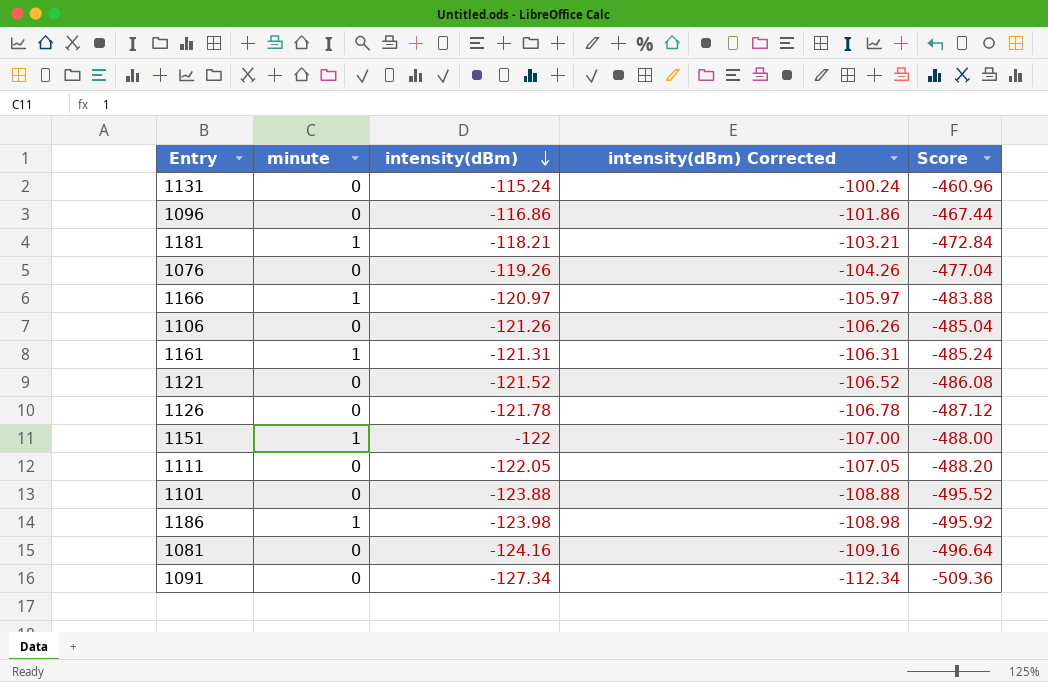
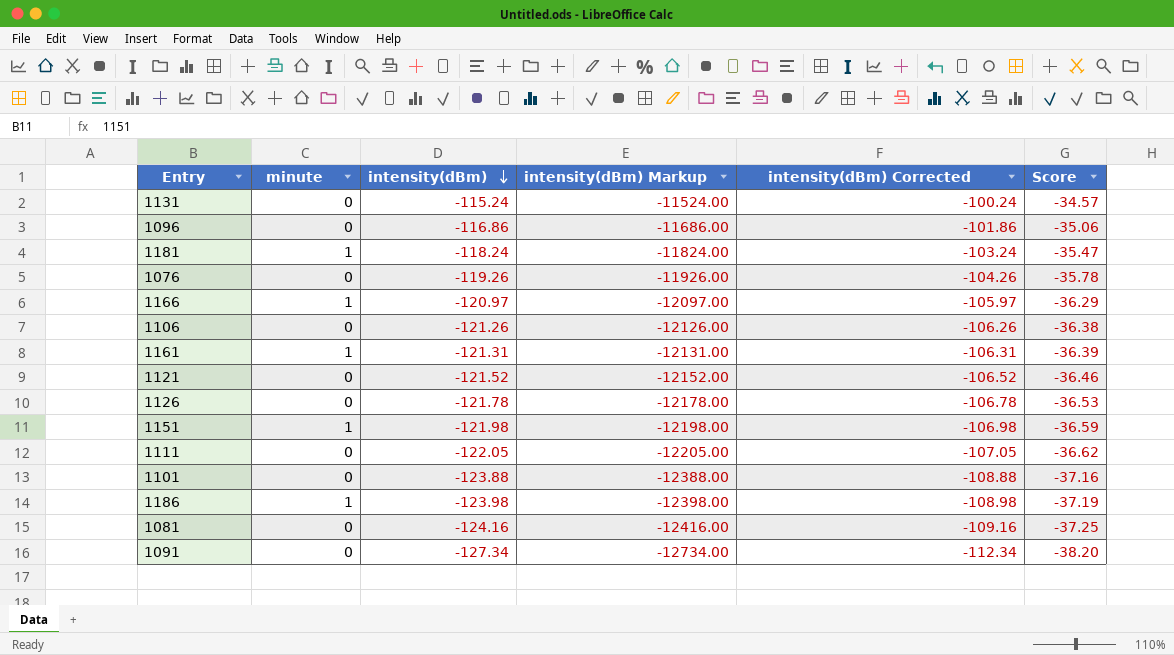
column intensity(dBm) Markup | formula: none -> [intensity(dBm)] * 100
column Score | formula: [intensity(dBm)] * 4 -> [intensity(dBm)] * 0.3
1181 | intensity(dBm): -118.21 -> -118.24
1181 | intensity(dBm) Corrected: -103.21 -> -103.24
1151 | intensity(dBm): -122 -> -121.98
1151 | intensity(dBm) Corrected: -107.00 -> -106.98

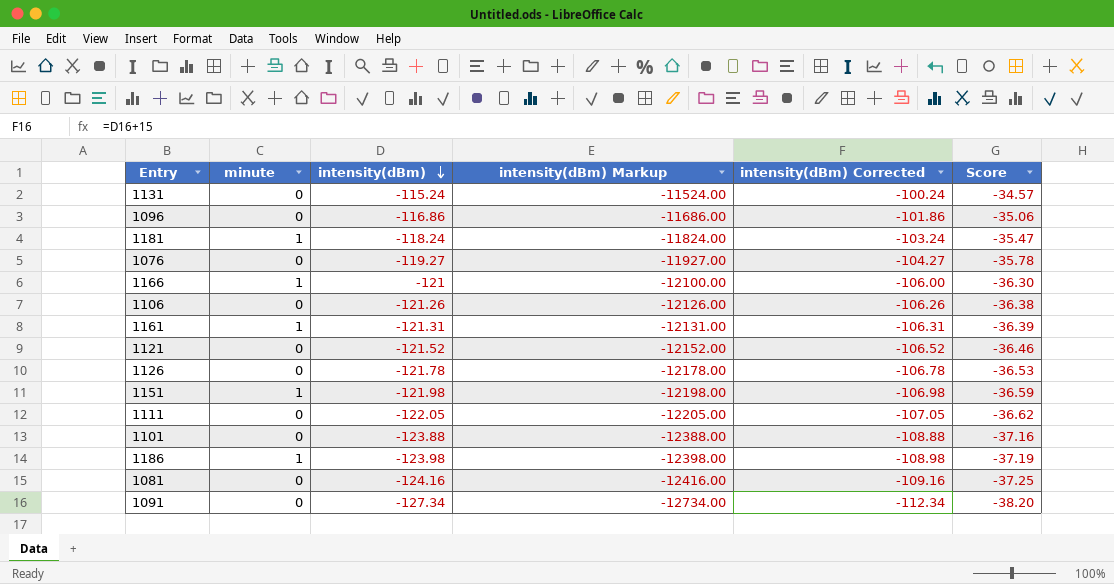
1076 | intensity(dBm): -119.26 -> -119.27
1076 | intensity(dBm) Markup: -11926.00 -> -11927.00
1076 | intensity(dBm) Corrected: -104.26 -> -104.27
1166 | intensity(dBm): -120.97 -> -121
1166 | intensity(dBm) Markup: -12097.00 -> -12100.00
1166 | intensity(dBm) Corrected: -105.97 -> -106.00
1166 | Score: -36.29 -> -36.30

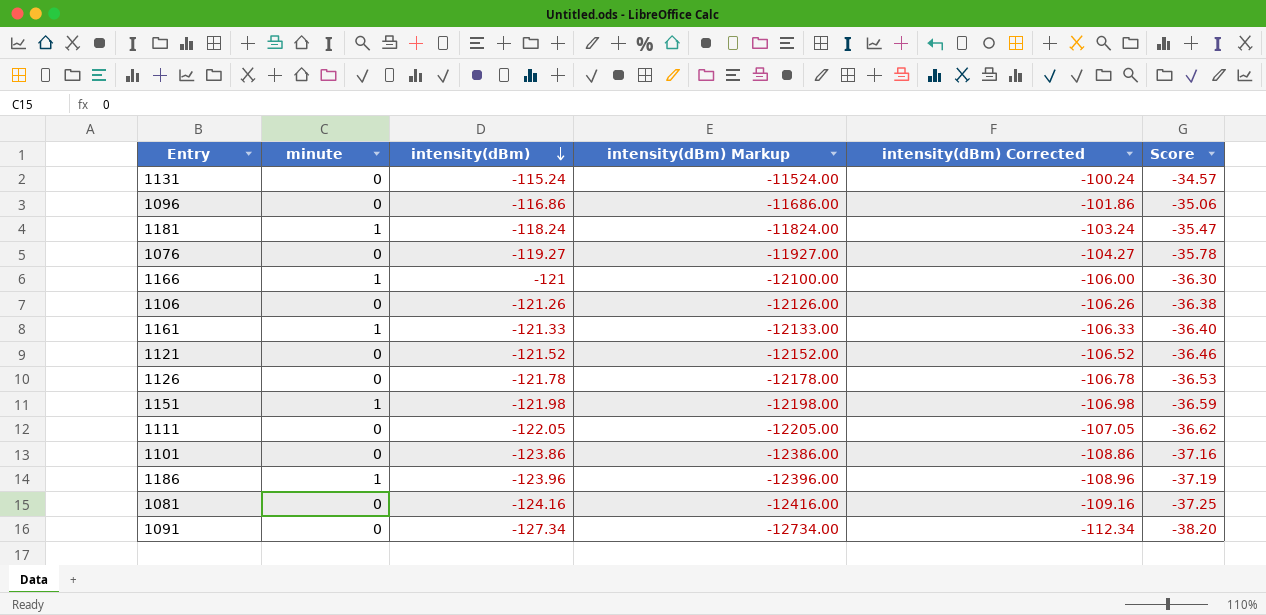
1161 | intensity(dBm): -121.31 -> -121.33
1161 | intensity(dBm) Markup: -12131.00 -> -12133.00
1161 | intensity(dBm) Corrected: -106.31 -> -106.33
1161 | Score: -36.39 -> -36.40
1101 | intensity(dBm): -123.88 -> -123.86
1101 | intensity(dBm) Markup: -12388.00 -> -12386.00
1101 | intensity(dBm) Corrected: -108.88 -> -108.86
1186 | intensity(dBm): -123.98 -> -123.96
1186 | intensity(dBm) Markup: -12398.00 -> -12396.00
1186 | intensity(dBm) Corrected: -108.98 -> -108.96

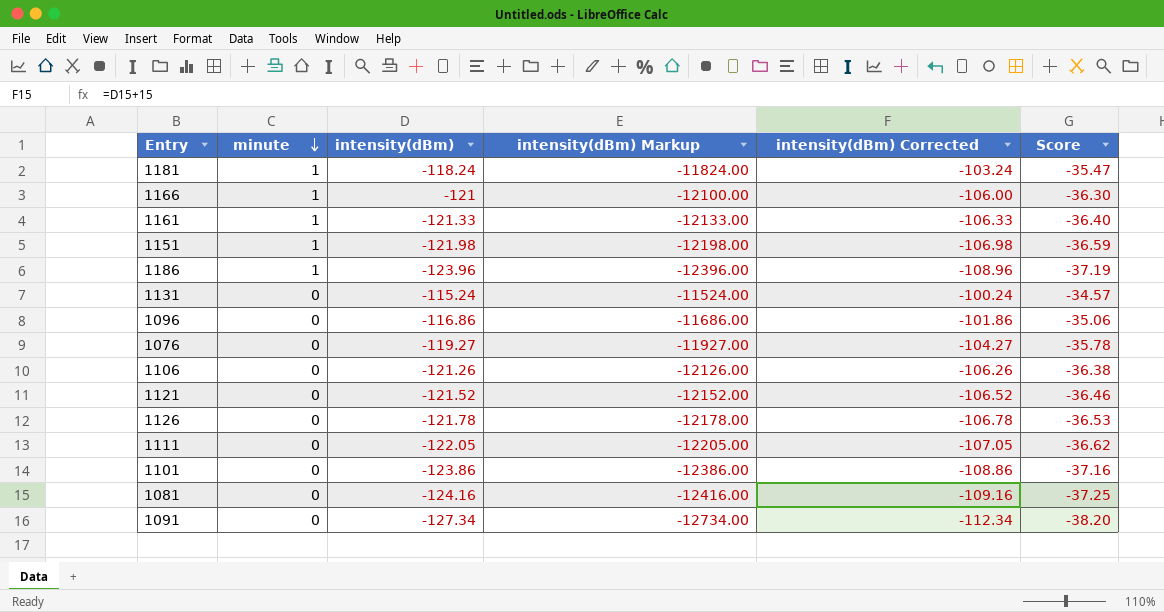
row order: intensity(dBm) descending -> minute descending

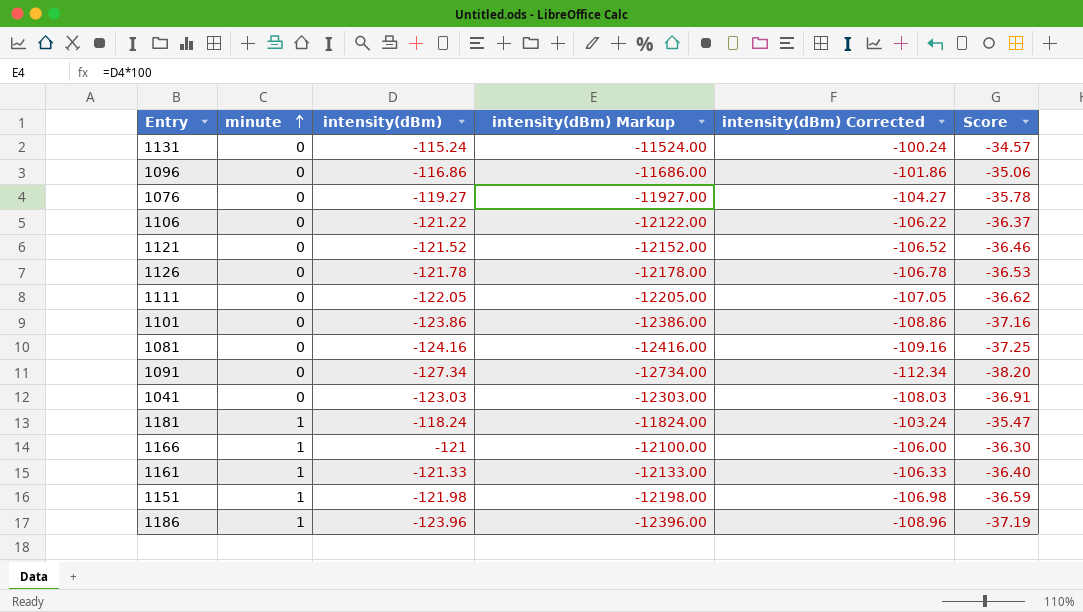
row order: minute descending -> minute ascending
1106 | intensity(dBm): -121.26 -> -121.22
1106 | intensity(dBm) Markup: -12126.00 -> -12122.00
1106 | intensity(dBm) Corrected: -106.26 -> -106.22
1106 | Score: -36.38 -> -36.37
row 1041: none -> 0 | -123.03 | -12303.00 | -108.03 | -36.91

